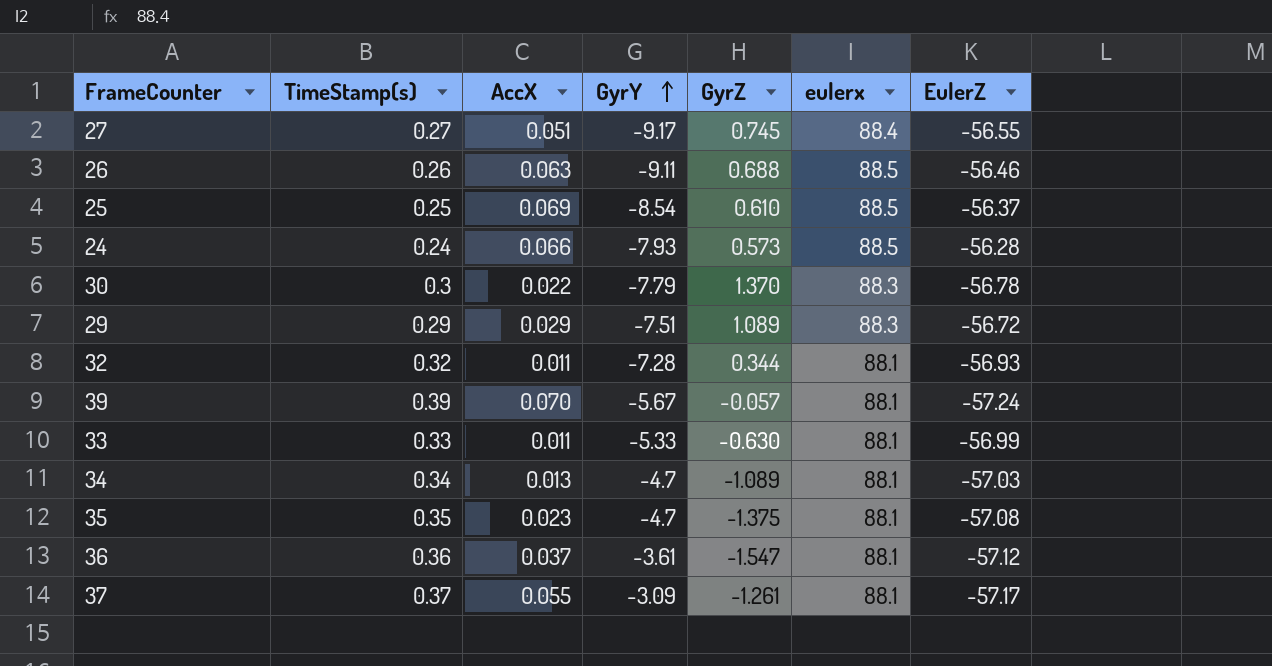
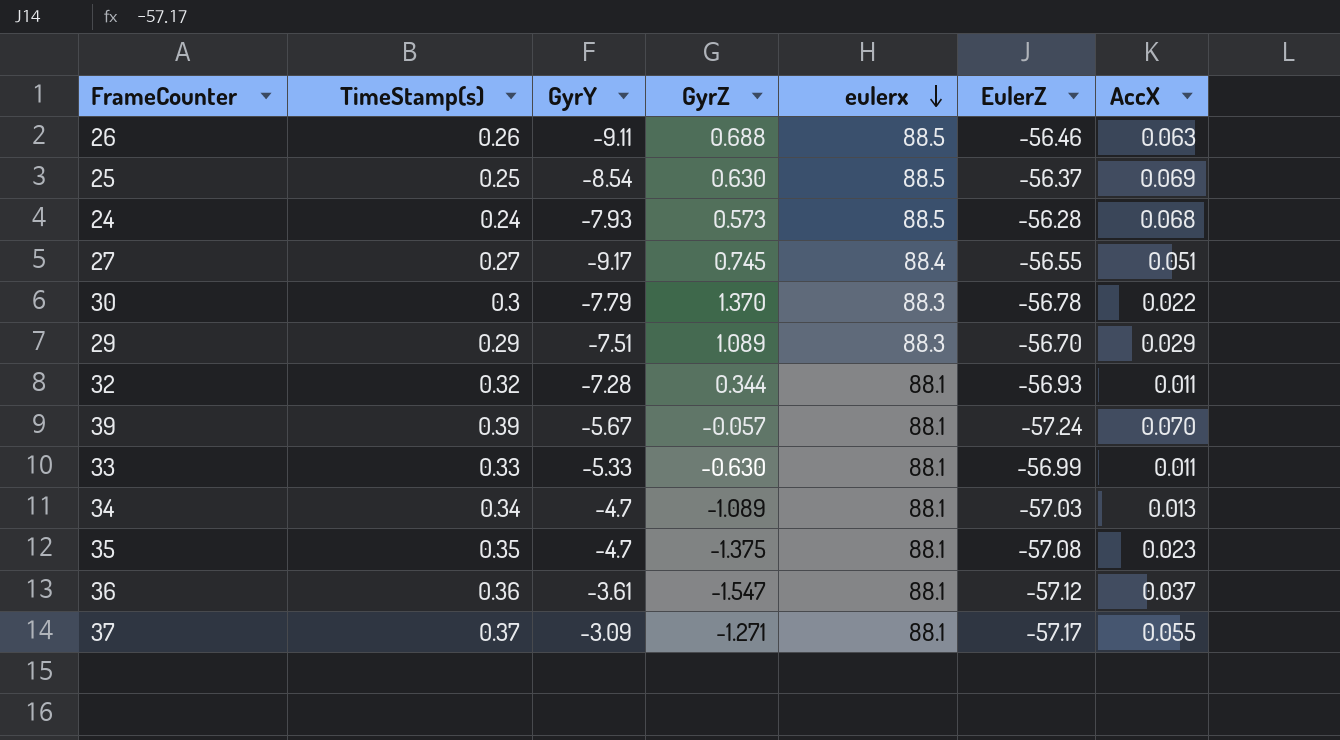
row order: GyrY ascending -> eulerx descending
column AccX | position: 3 -> 7
25 | GyrZ: 0.610 -> 0.630
24 | AccX: 0.066 -> 0.068
29 | EulerZ: -56.72 -> -56.70
37 | GyrZ: -1.261 -> -1.271

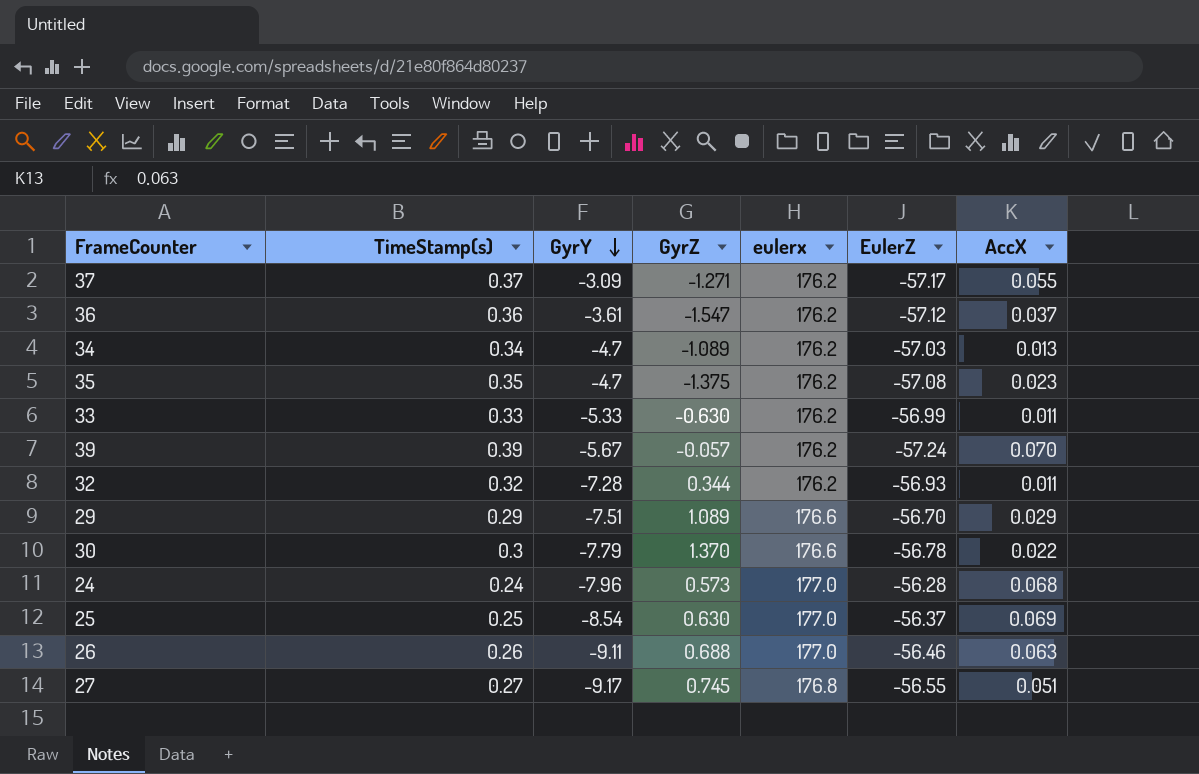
row order: eulerx descending -> GyrY descending
37 | eulerx: 88.1 -> 176.2
36 | eulerx: 88.1 -> 176.2
34 | eulerx: 88.1 -> 176.2
35 | eulerx: 88.1 -> 176.2
33 | eulerx: 88.1 -> 176.2
39 | eulerx: 88.1 -> 176.2
32 | eulerx: 88.1 -> 176.2
29 | eulerx: 88.3 -> 176.6
30 | eulerx: 88.3 -> 176.6
24 | GyrY: -7.93 -> -7.96
24 | eulerx: 88.5 -> 177.0
25 | eulerx: 88.5 -> 177.0
26 | eulerx: 88.5 -> 177.0
27 | eulerx: 88.4 -> 176.8

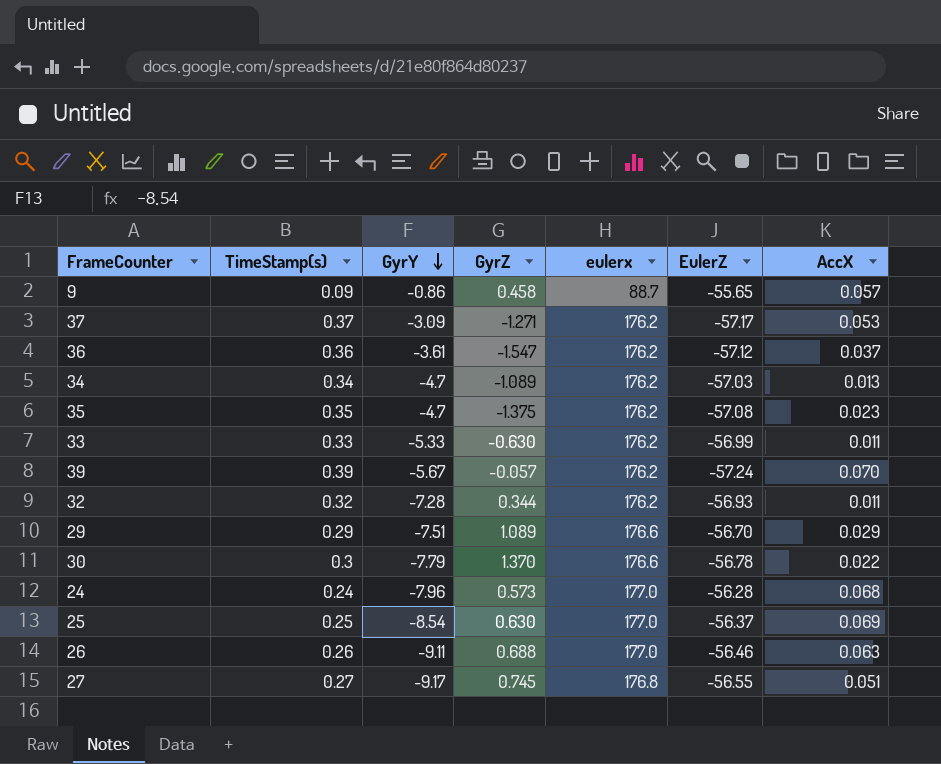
row 9: none -> 0.09 | -0.86 | 0.458 | 88.7 | -55.65 | 0.057
37 | AccX: 0.055 -> 0.053

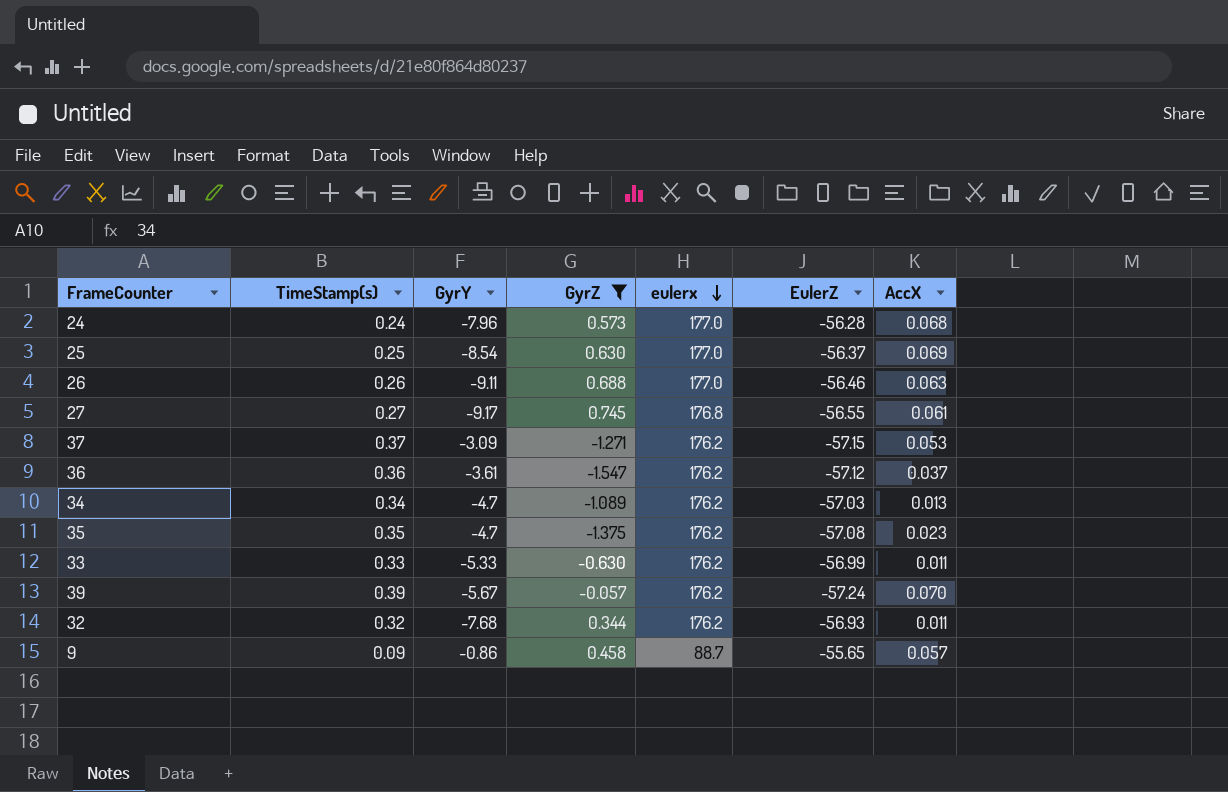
filter: none -> GyrZ <= 0.745
row order: GyrY descending -> eulerx descending
27 | AccX: 0.051 -> 0.061
37 | EulerZ: -57.17 -> -57.15
32 | GyrY: -7.28 -> -7.68

